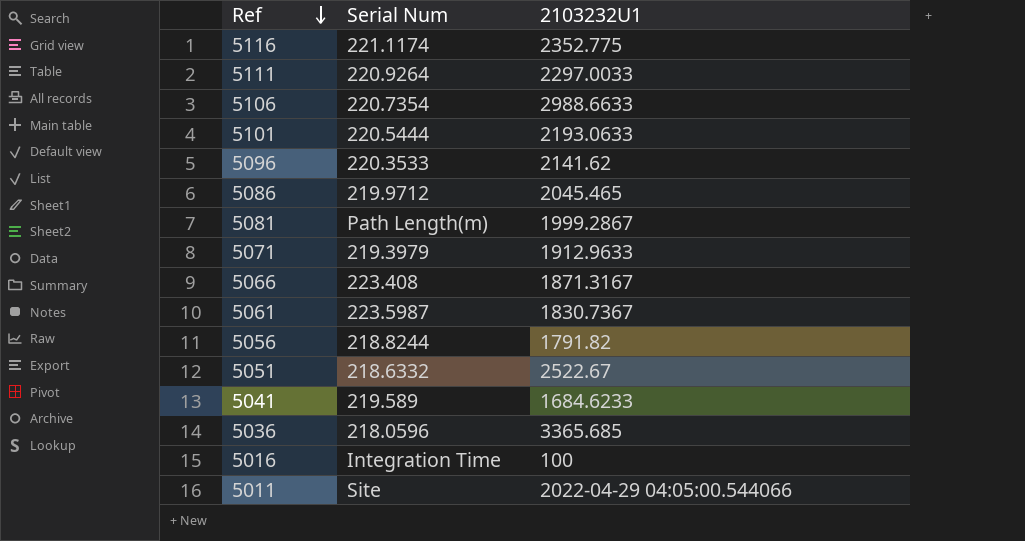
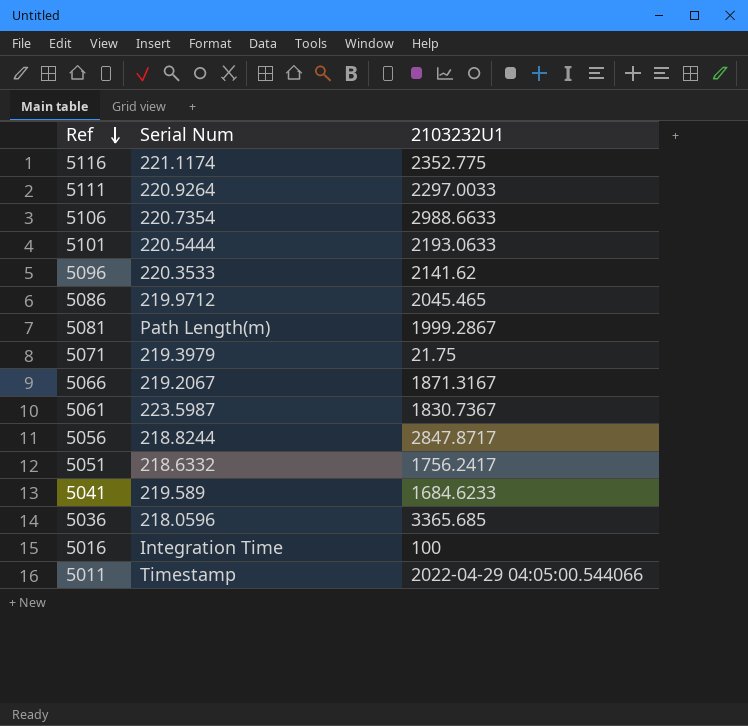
5071 | 2103232U1: 1912.9633 -> 21.75
5066 | Serial Num: 223.408 -> 219.2067
5056 | 2103232U1: 1791.82 -> 2847.8717
5051 | 2103232U1: 2522.67 -> 1756.2417
5011 | Serial Num: Site -> Timestamp

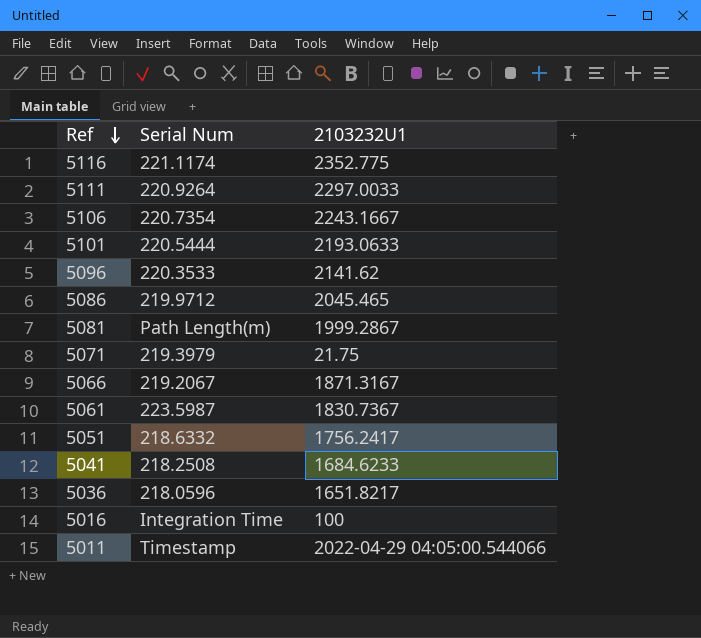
row 5056: 218.8244 | 2847.8717 -> none
5106 | 2103232U1: 2988.6633 -> 2243.1667
5041 | Serial Num: 219.589 -> 218.2508
5036 | 2103232U1: 3365.685 -> 1651.8217

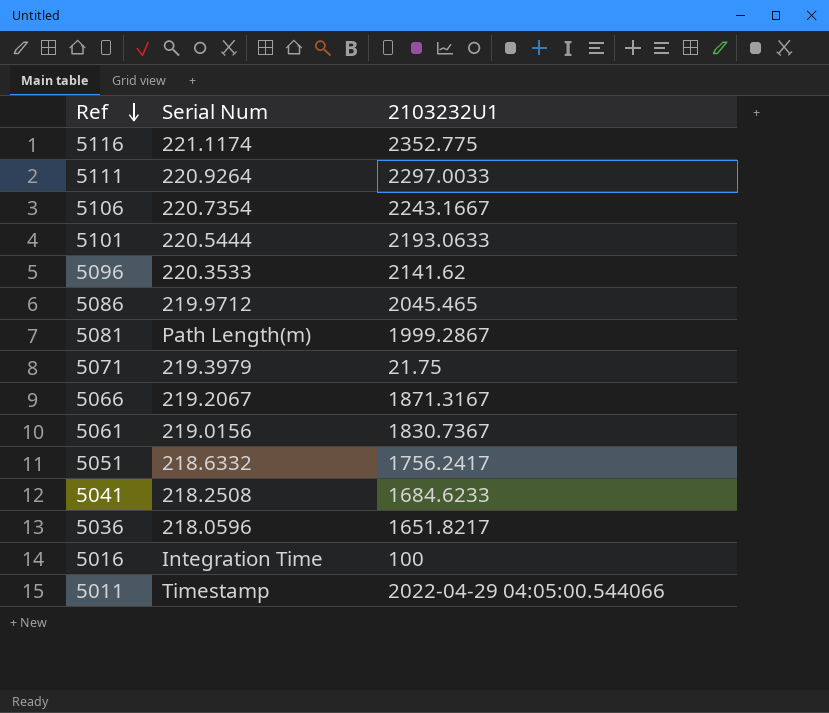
5061 | Serial Num: 223.5987 -> 219.0156

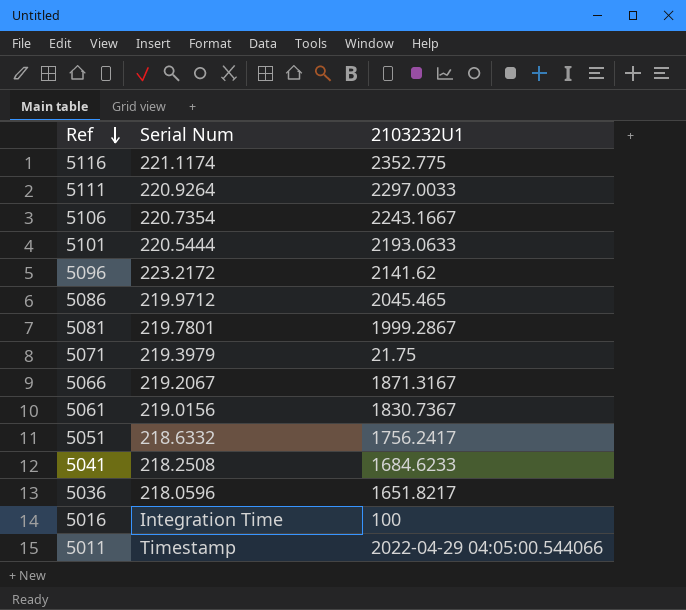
5096 | Serial Num: 220.3533 -> 223.2172
5081 | Serial Num: Path Length(m) -> 219.7801

